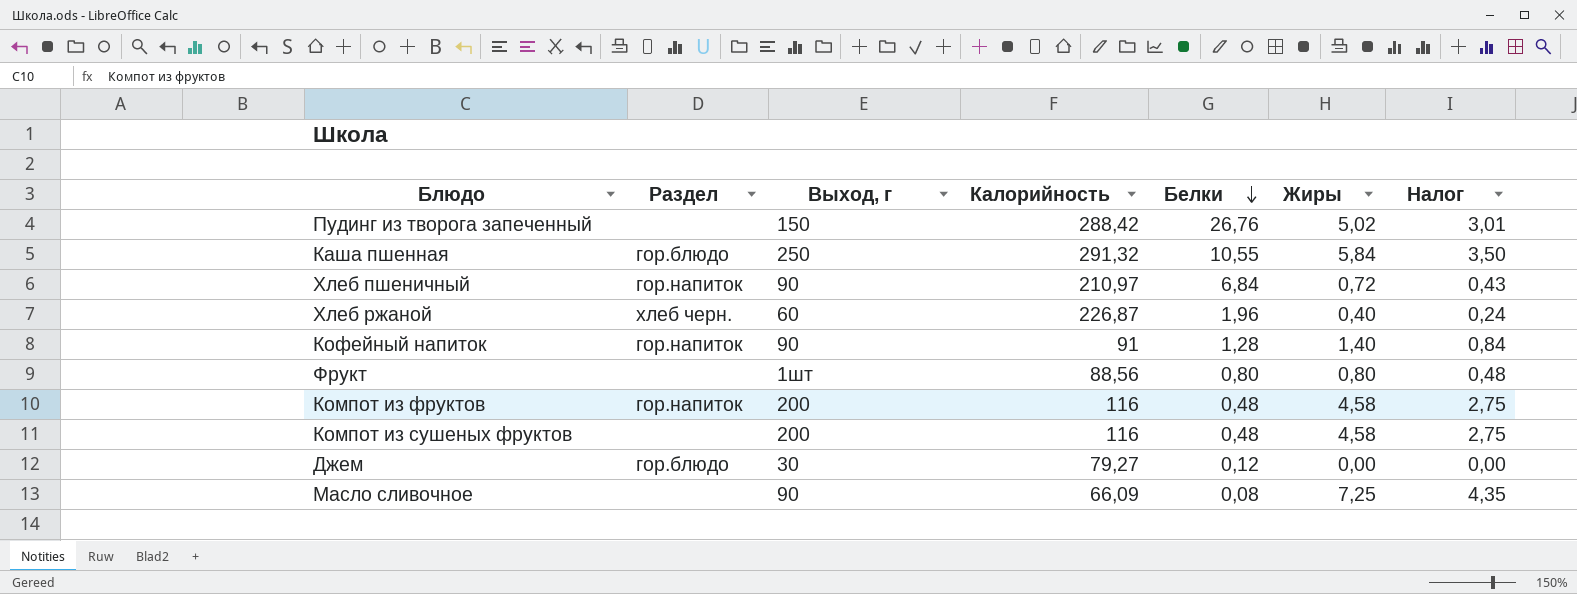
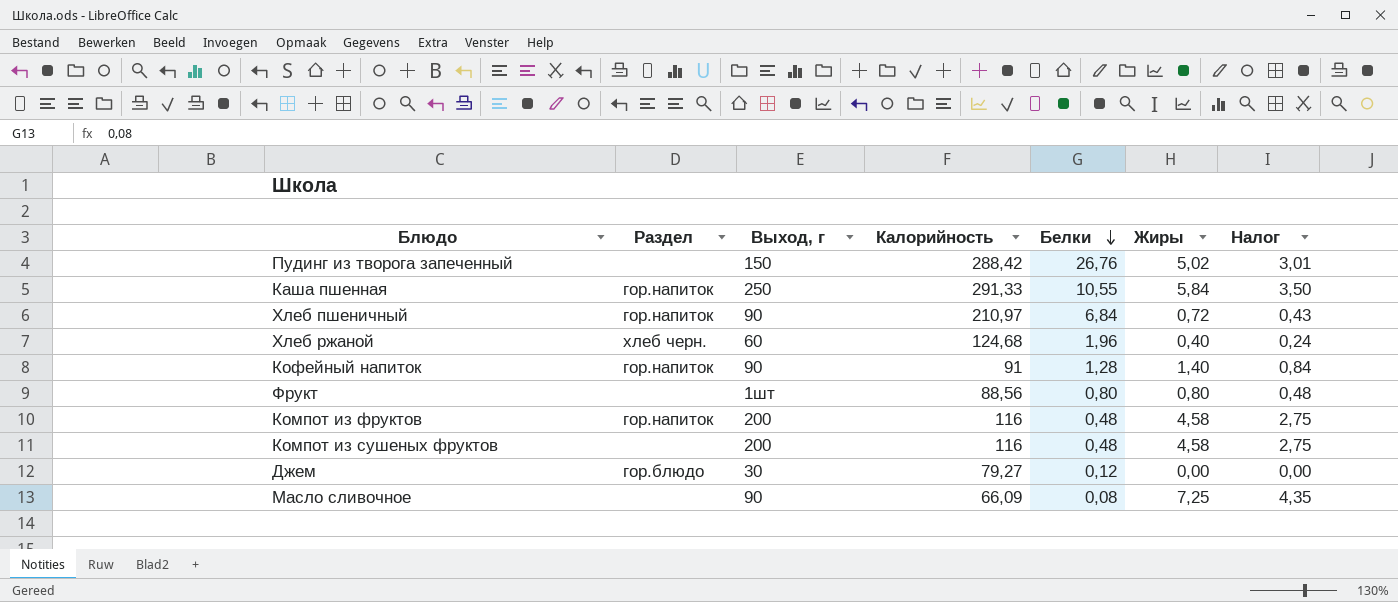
Каша пшенная | Раздел: гор.блюдо -> гор.напиток
Каша пшенная | Калорийность: 291,32 -> 291,33
Хлеб ржаной | Калорийность: 226,87 -> 124,68

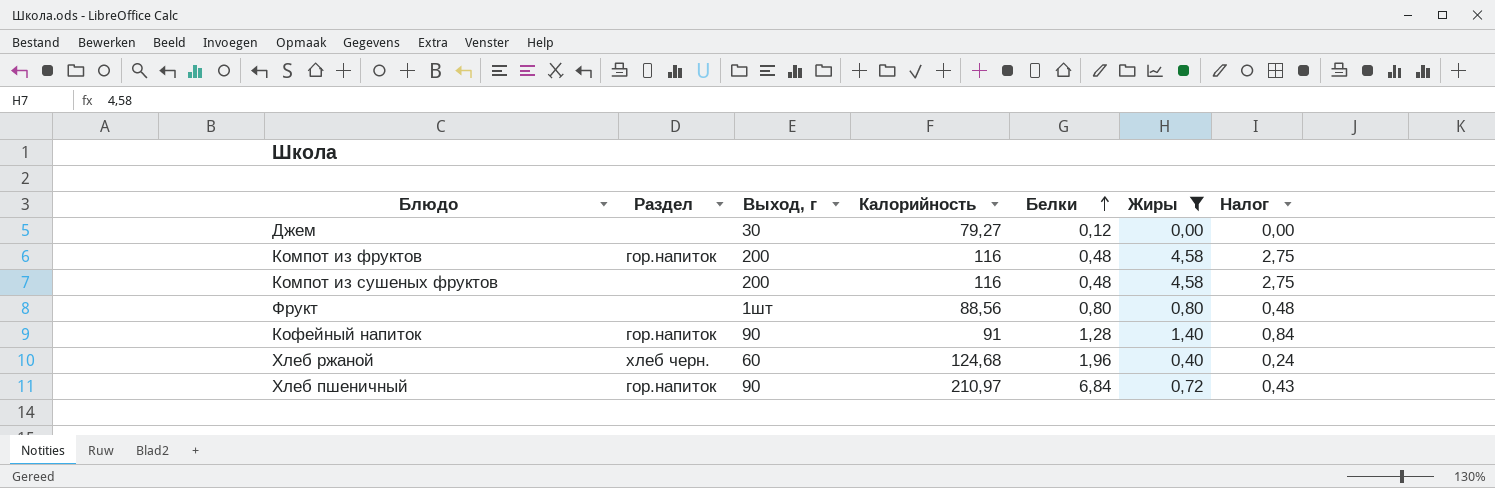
filter: none -> Жиры <= 4,58
row order: Белки descending -> Белки ascending
Джем | Раздел: гор.блюдо -> none

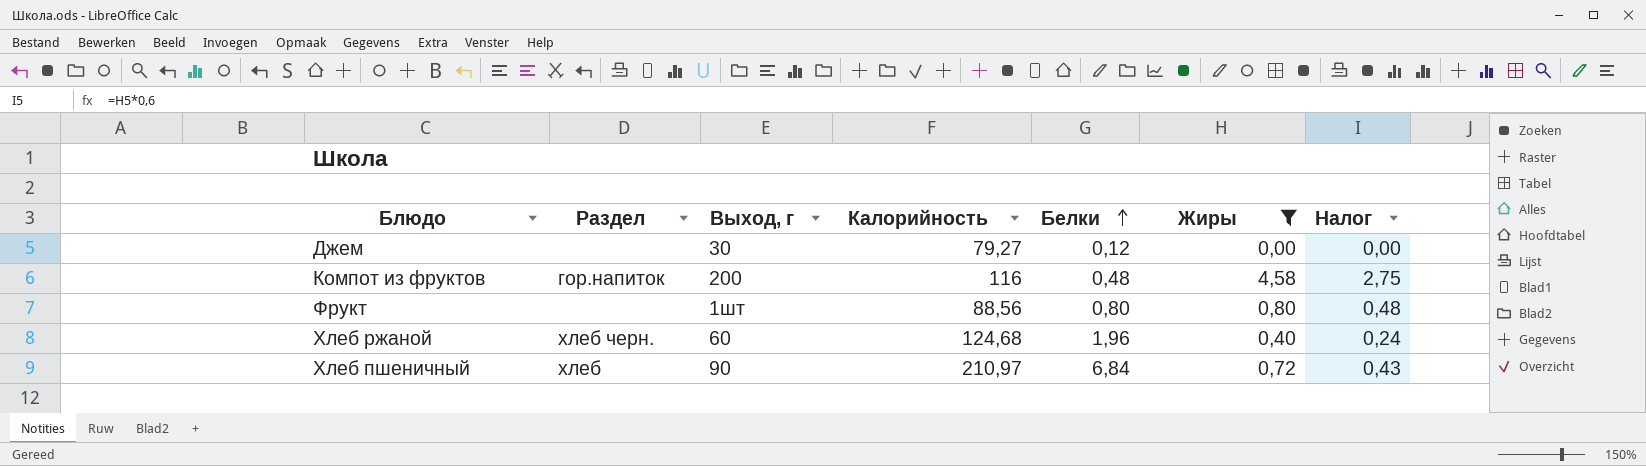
row Компот из сушеных фруктов: none | 200 | 116 | 0,48 | 4,58 | 2,75 -> none
row Кофейный напиток: гор.напиток | 90 | 91 | 1,28 | 1,40 | 0,84 -> none
Хлеб пшеничный | Раздел: гор.напиток -> хлеб

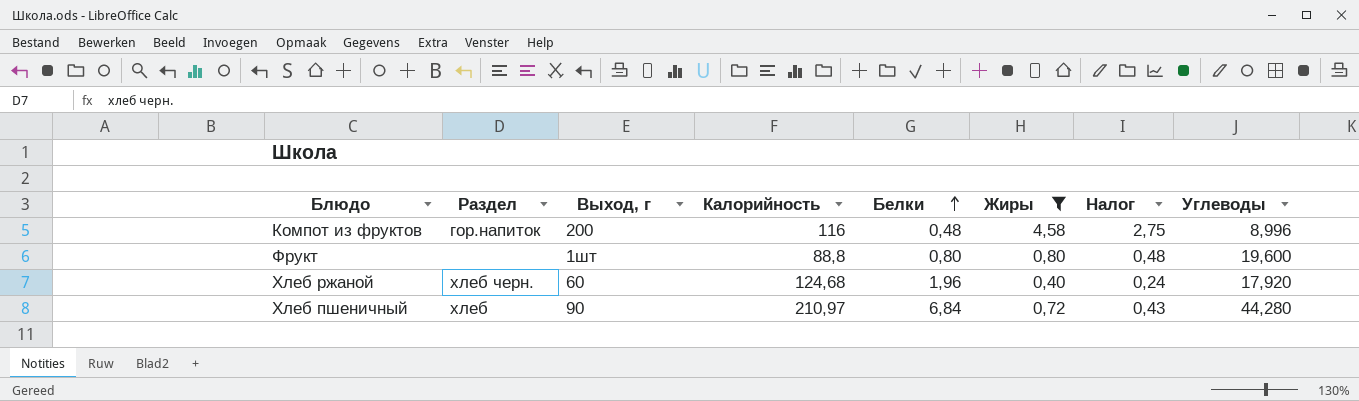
column Углеводы | position: none -> 8
row Джем: none | 30 | 79,27 | 0,12 | 0,00 | 0,00 -> none
Фрукт | Калорийность: 88,56 -> 88,8

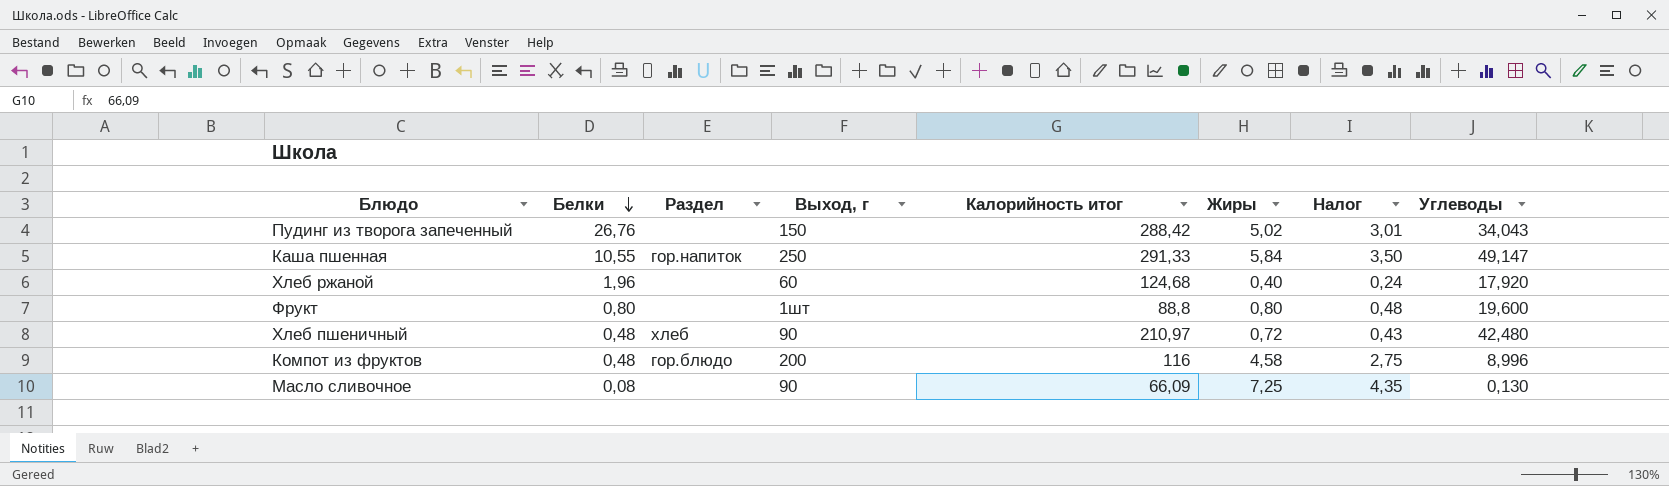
filter: Жиры <= 4,58 -> none
row order: Белки ascending -> Белки descending
column Белки | position: 5 -> 2
column name: Калорийность -> Калорийность итог
Хлеб ржаной | Раздел: хлеб черн. -> none
Хлеб пшеничный | Белки: 6,84 -> 0,48
Хлеб пшеничный | Углеводы: 44,280 -> 42,480
Компот из фруктов | Раздел: гор.напиток -> гор.блюдо

